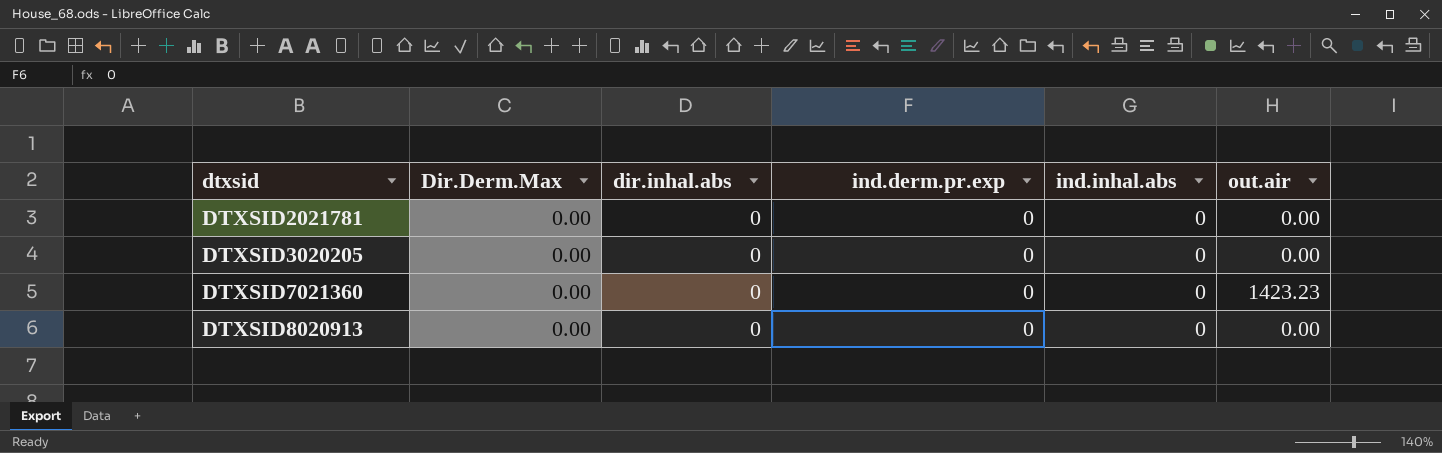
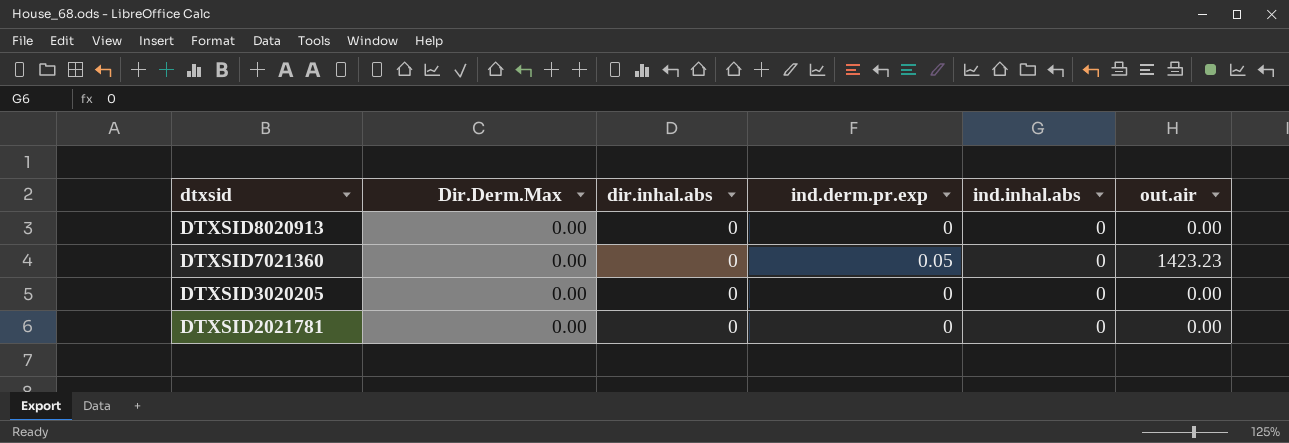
row order: dtxsid ascending -> dtxsid descending
DTXSID7021360 | ind.derm.pr.exp: 0 -> 0.05

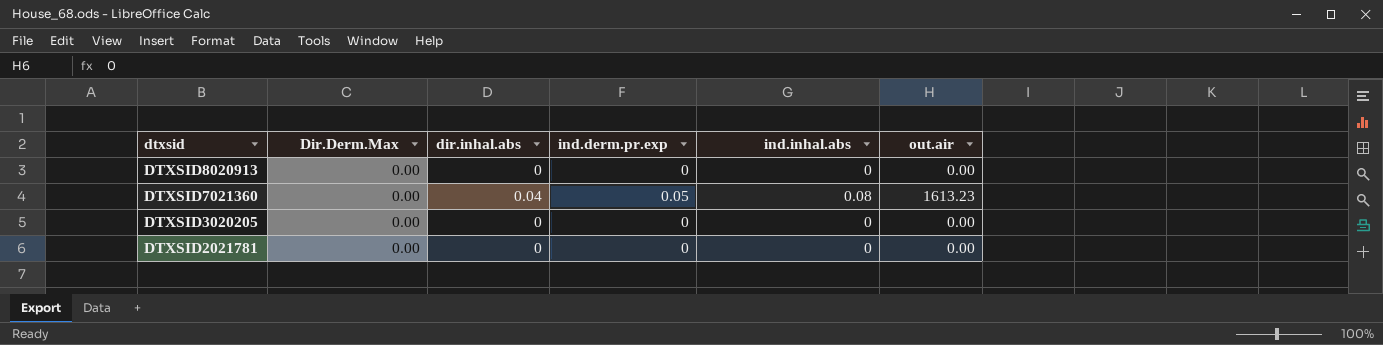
DTXSID7021360 | dir.inhal.abs: 0 -> 0.04
DTXSID7021360 | ind.inhal.abs: 0 -> 0.08
DTXSID7021360 | out.air: 1423.23 -> 1613.23

